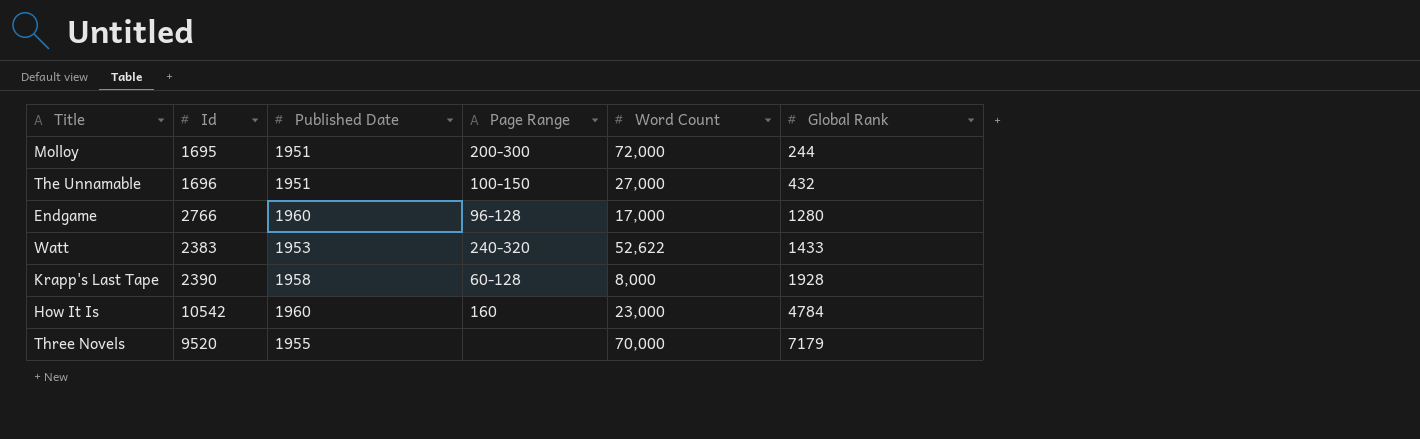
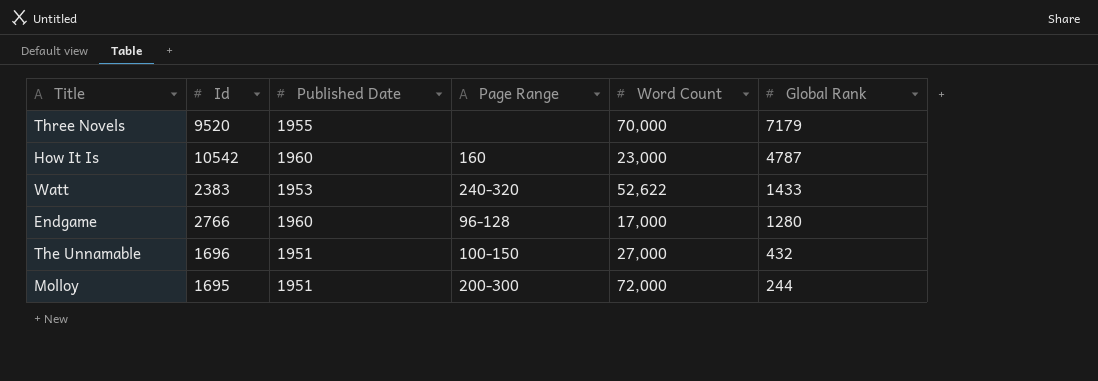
row order: Global Rank ascending -> Global Rank descending
row Krapp's Last Tape: 2390 | 1958 | 60-128 | 8,000 | 1928 -> none
How It Is | Global Rank: 4784 -> 4787

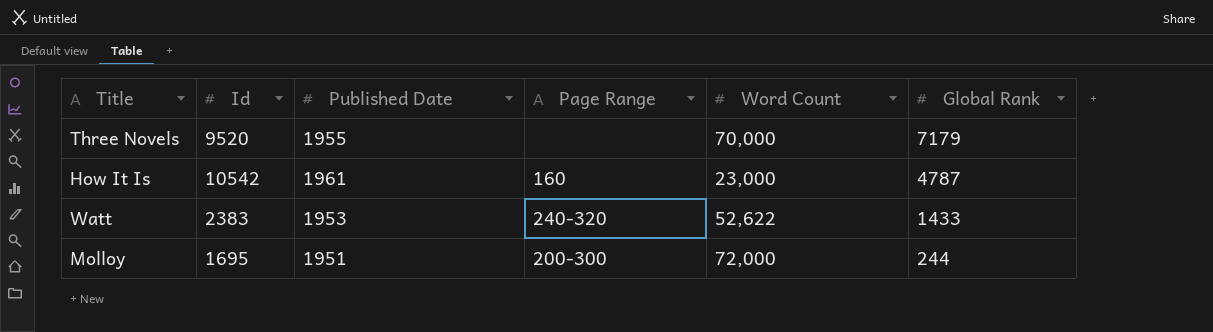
row Endgame: 2766 | 1960 | 96-128 | 17,000 | 1280 -> none
row The Unnamable: 1696 | 1951 | 100-150 | 27,000 | 432 -> none
How It Is | Published Date: 1960 -> 1961

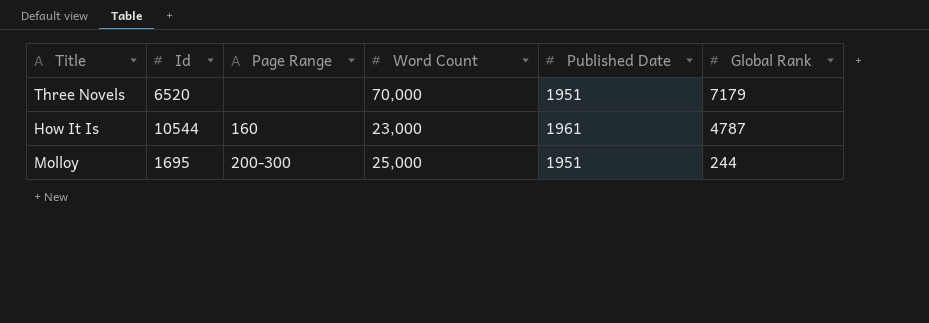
column Published Date | position: 3 -> 5
row Watt: 2383 | 1953 | 240-320 | 52,622 | 1433 -> none
Three Novels | Id: 9520 -> 6520
Three Novels | Published Date: 1955 -> 1951
How It Is | Id: 10542 -> 10544
Molloy | Word Count: 72,000 -> 25,000

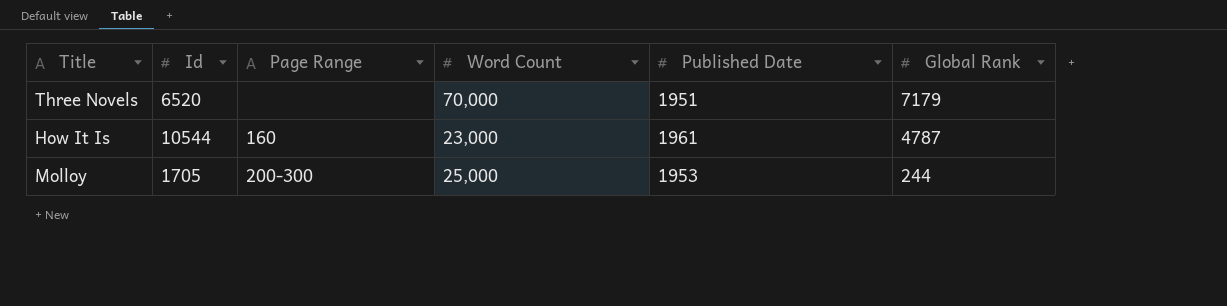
Molloy | Id: 1695 -> 1705
Molloy | Published Date: 1951 -> 1953

